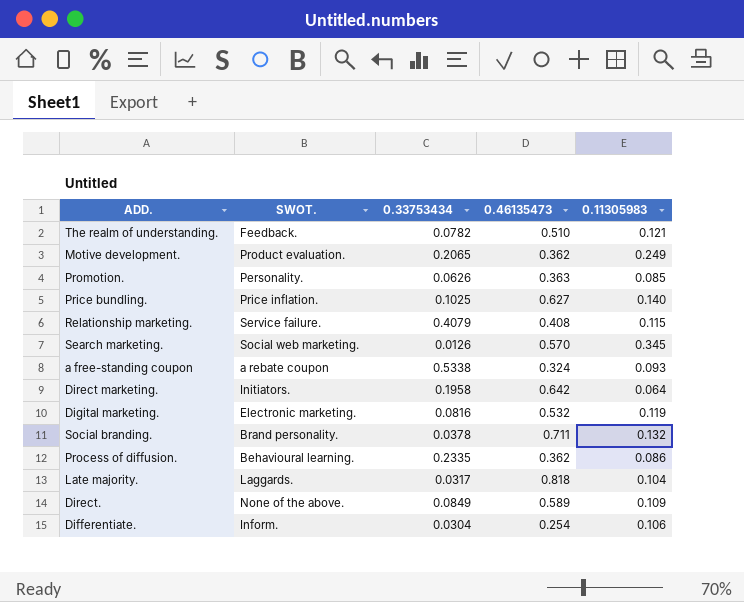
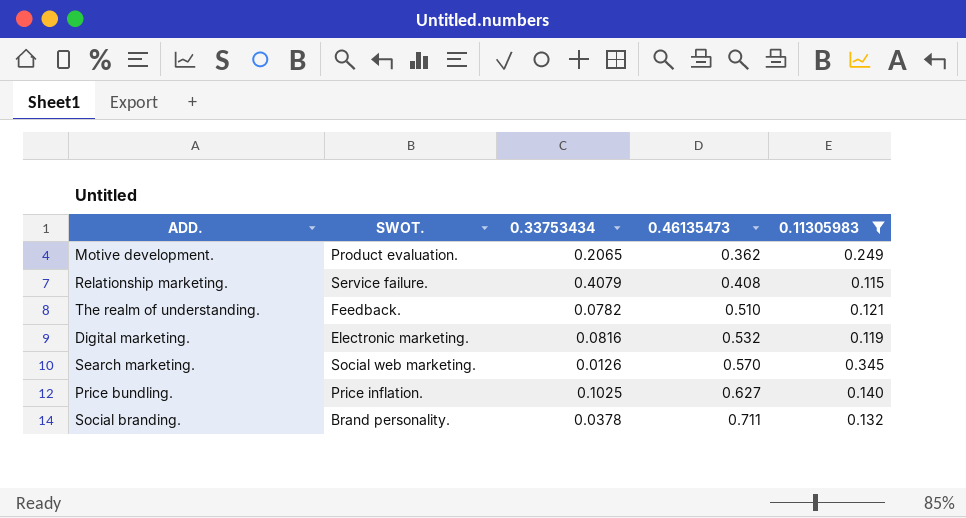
filter: none -> 0.11305983 >= 0.115
row order: none -> 0.46135473 ascending

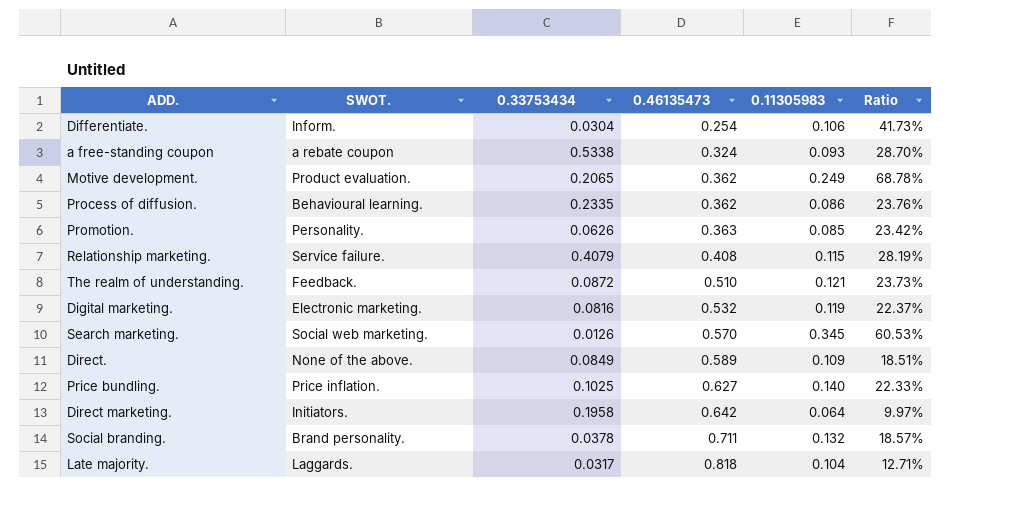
filter: 0.11305983 >= 0.115 -> none
column Ratio | formula: none -> [0.11305983] / [0.46135473]
The realm of understanding. | 0.33753434: 0.0782 -> 0.0872

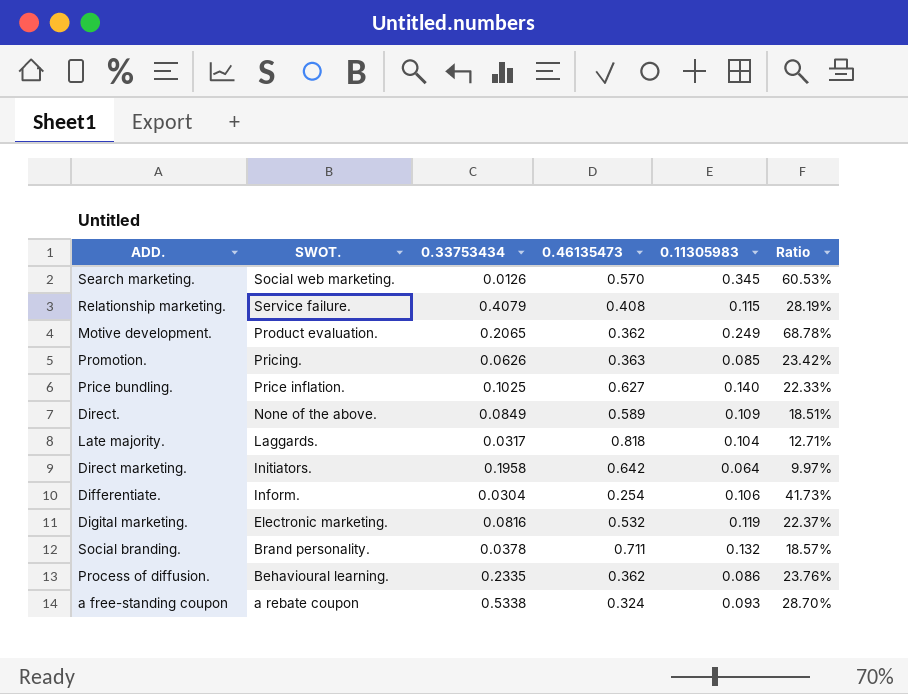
row order: 0.46135473 ascending -> SWOT. descending
row The realm of understanding.: Feedback. | 0.0872 | 0.510 | 0.121 | 23.73% -> none
Promotion. | SWOT.: Personality. -> Pricing.

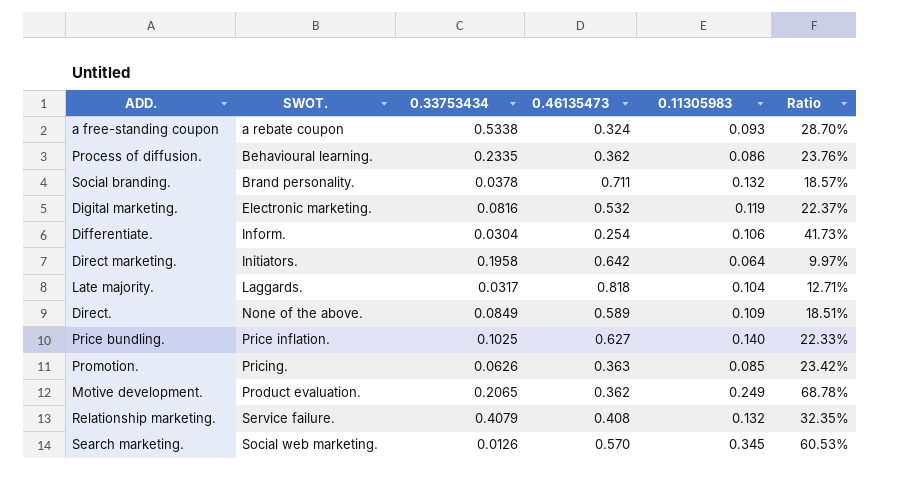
row order: SWOT. descending -> SWOT. ascending
Relationship marketing. | 0.11305983: 0.115 -> 0.132
Relationship marketing. | Ratio: 28.19% -> 32.35%

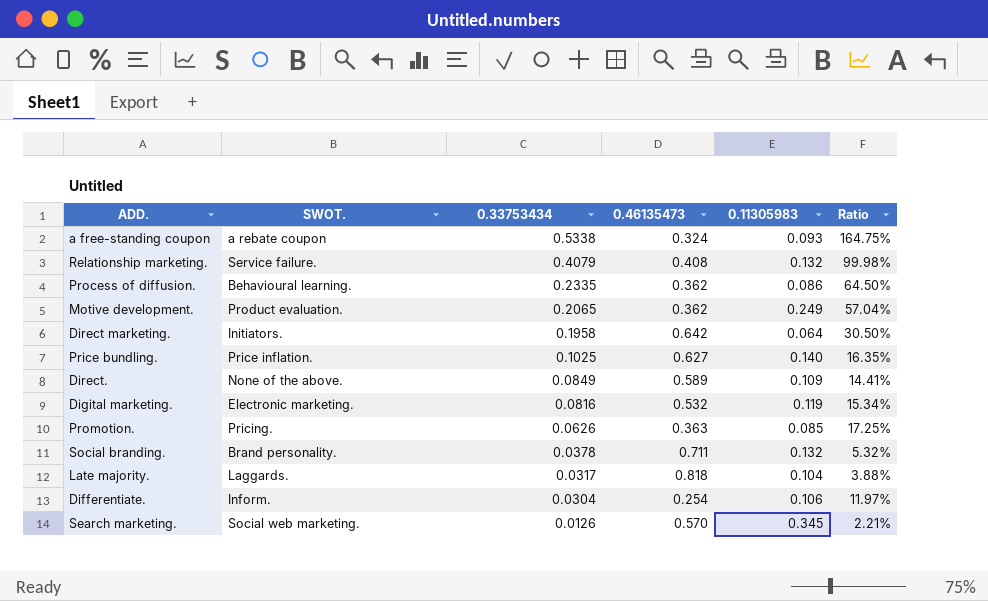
row order: SWOT. ascending -> 0.33753434 descending
column Ratio | formula: [0.11305983] / [0.46135473] -> [0.33753434] / [0.46135473]

